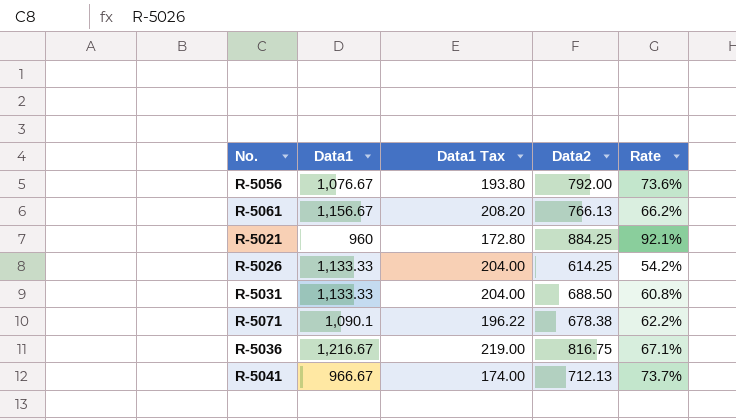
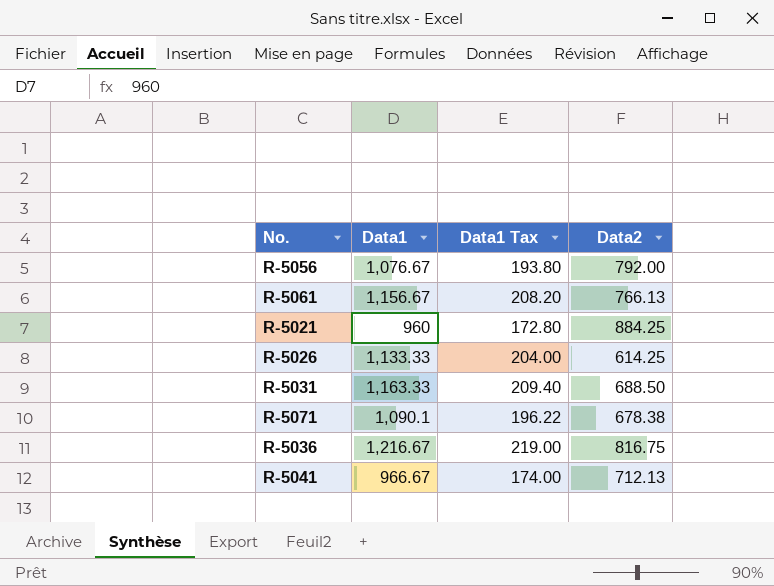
column Rate | formula: [Data2] / [Data1] -> none
R-5031 | Data1: 1,133.33 -> 1,163.33
R-5031 | Data1 Tax: 204.00 -> 209.40

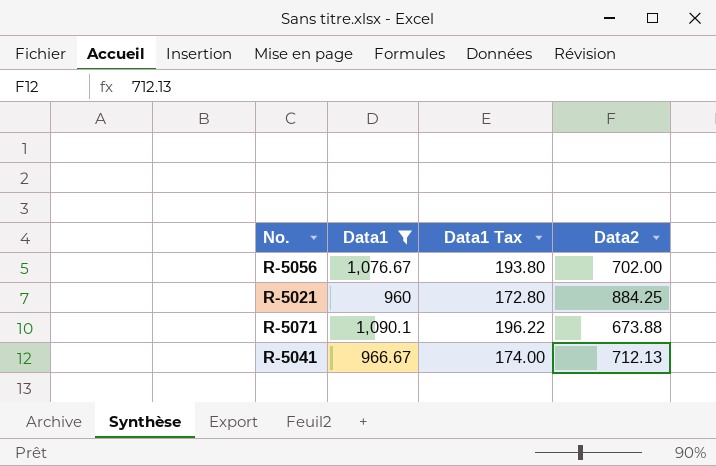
filter: none -> Data1 <= 1,090.1
R-5056 | Data2: 792.00 -> 702.00
R-5071 | Data2: 678.38 -> 673.88

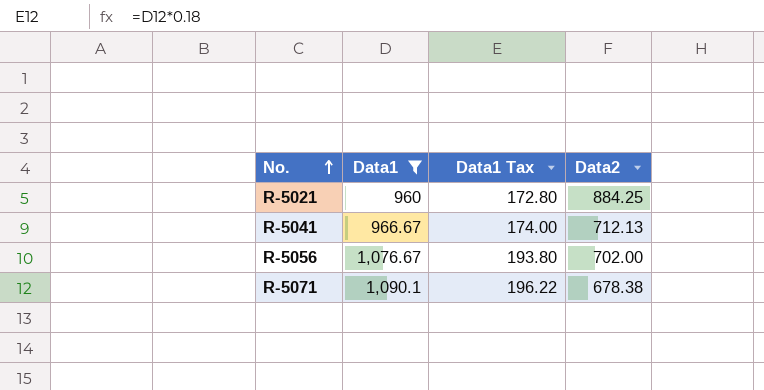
row order: none -> No. ascending
R-5071 | Data2: 673.88 -> 678.38

